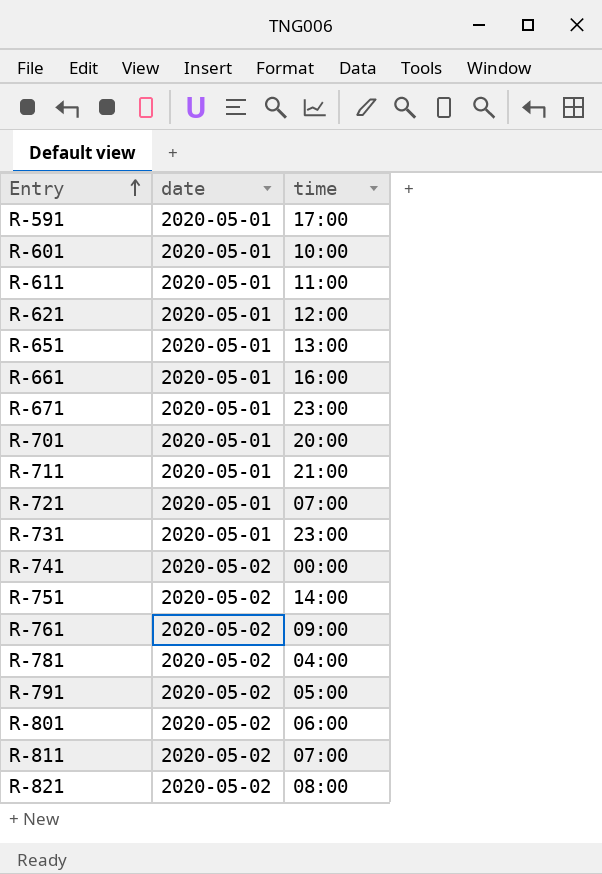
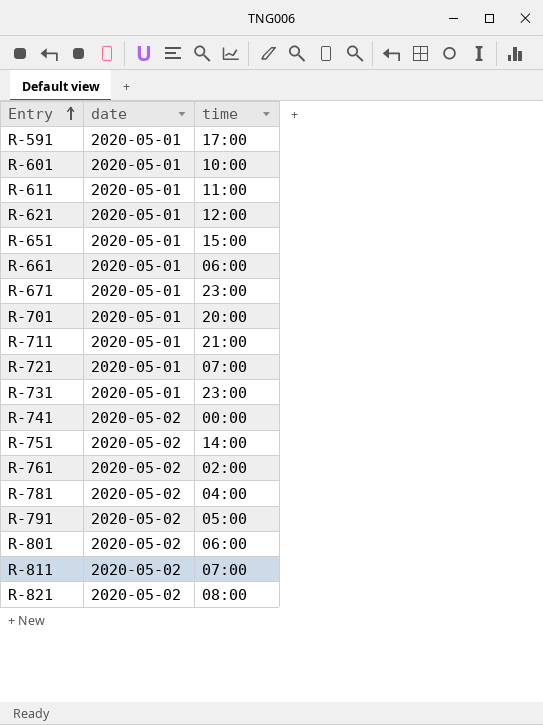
R-651 | time: 13:00 -> 15:00
R-661 | time: 16:00 -> 06:00
R-761 | time: 09:00 -> 02:00

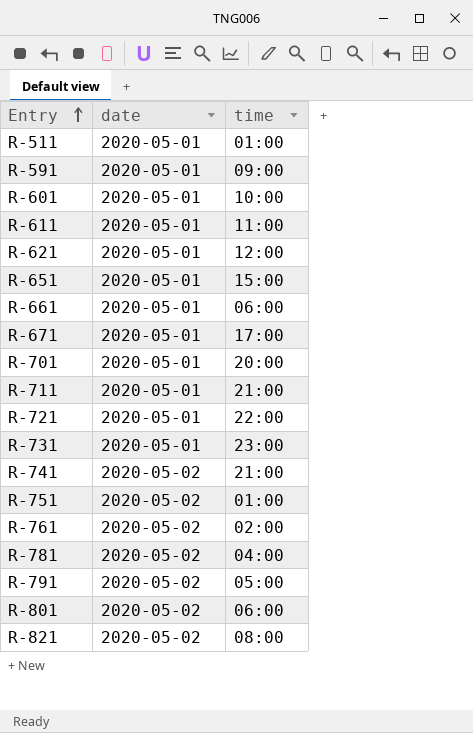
row R-811: 2020-05-02 | 07:00 -> none
row R-511: none -> 2020-05-01 | 01:00
R-591 | time: 17:00 -> 09:00
R-671 | time: 23:00 -> 17:00
R-721 | time: 07:00 -> 22:00
R-741 | time: 00:00 -> 21:00
R-751 | time: 14:00 -> 01:00

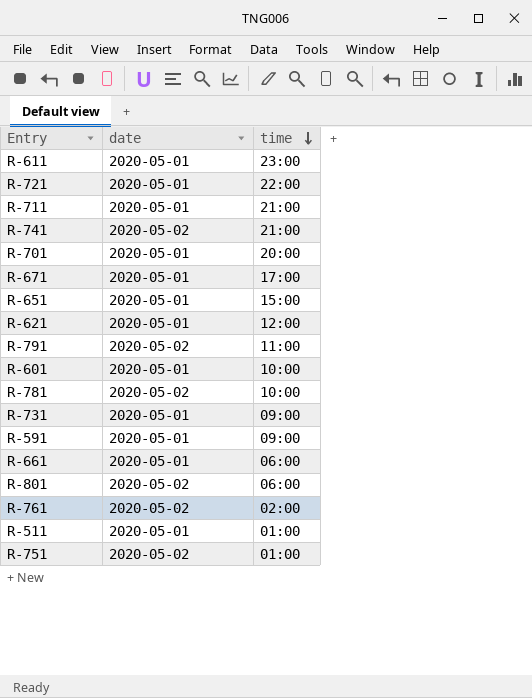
row order: Entry ascending -> time descending
row R-821: 2020-05-02 | 08:00 -> none
R-611 | time: 11:00 -> 23:00
R-791 | time: 05:00 -> 11:00
R-781 | time: 04:00 -> 10:00
R-731 | time: 23:00 -> 09:00

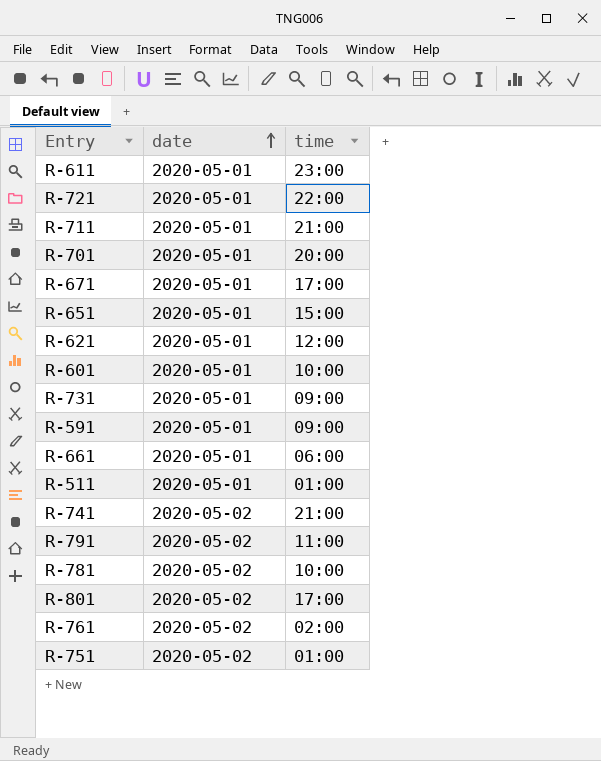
row order: time descending -> date ascending
R-801 | time: 06:00 -> 17:00

